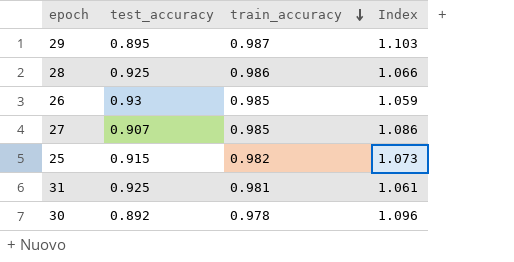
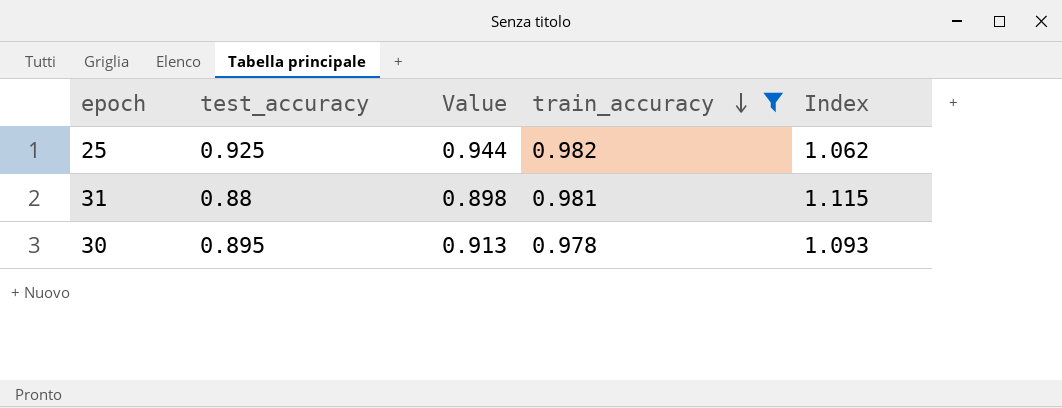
filter: none -> train_accuracy <= 0.982
column Value | formula: none -> [test_accuracy] * 1.02
25 | test_accuracy: 0.915 -> 0.925
25 | Index: 1.073 -> 1.062
31 | test_accuracy: 0.925 -> 0.88
31 | Index: 1.061 -> 1.115
30 | test_accuracy: 0.892 -> 0.895
30 | Index: 1.096 -> 1.093

